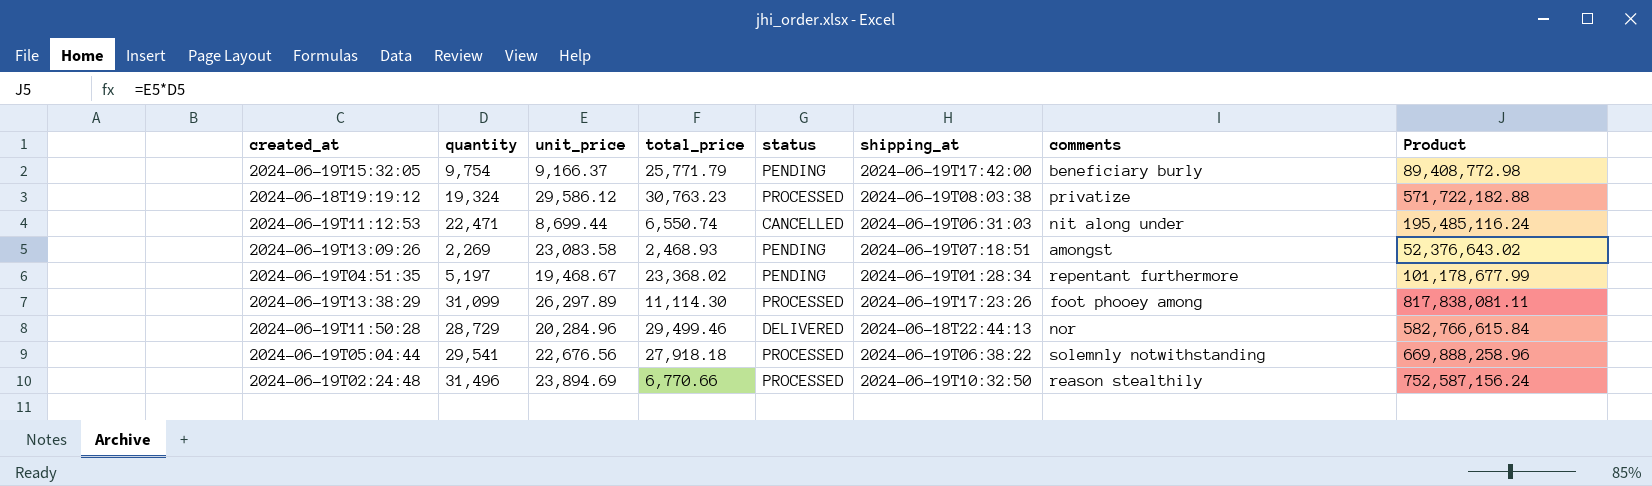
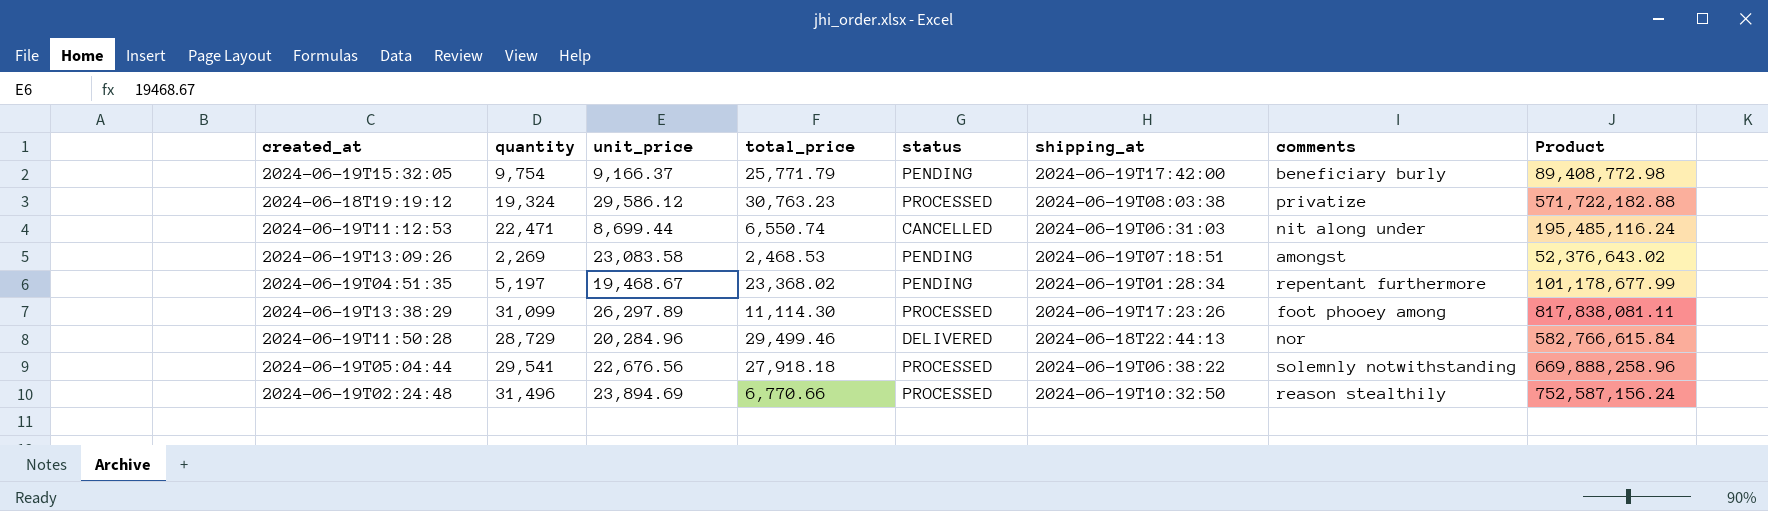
2024-06-19T13:09:26 | total_price: 2,468.93 -> 2,468.53

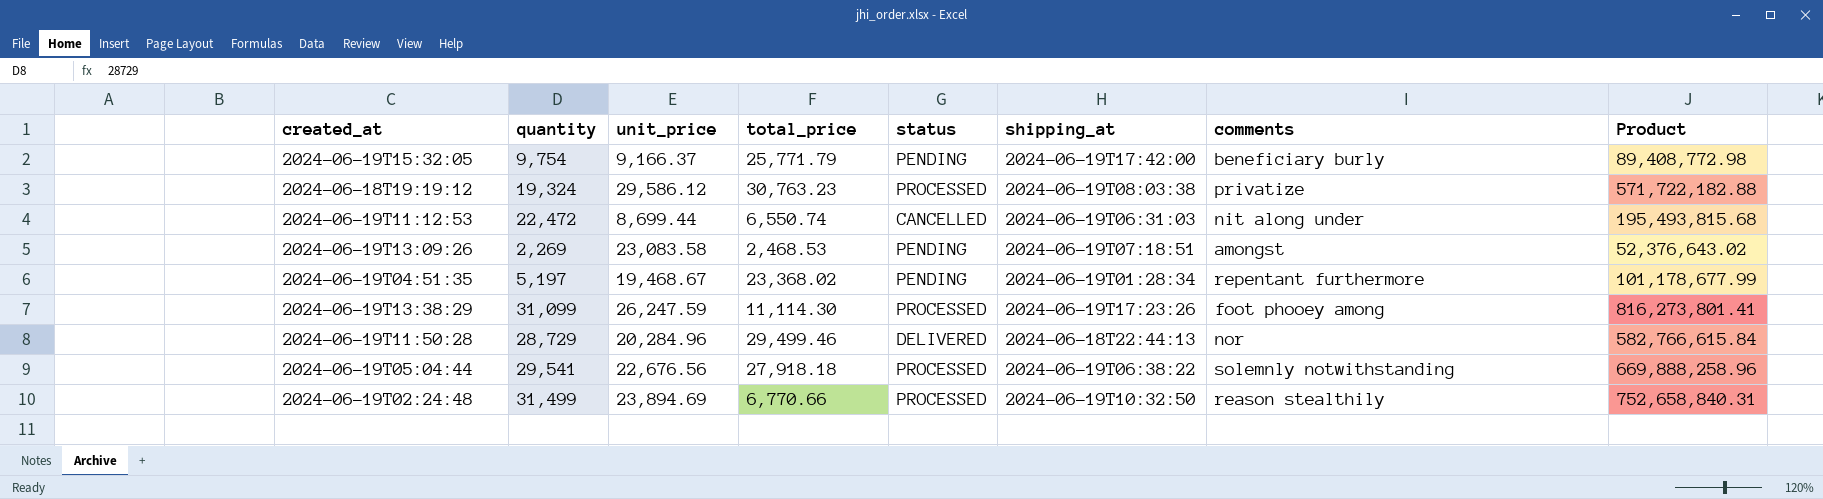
2024-06-19T11:12:53 | quantity: 22,471 -> 22,472
2024-06-19T11:12:53 | Product: 195,485,116.24 -> 195,493,815.68
2024-06-19T13:38:29 | unit_price: 26,297.89 -> 26,247.59
2024-06-19T13:38:29 | Product: 817,838,081.11 -> 816,273,801.41
2024-06-19T02:24:48 | quantity: 31,496 -> 31,499
2024-06-19T02:24:48 | Product: 752,587,156.24 -> 752,658,840.31

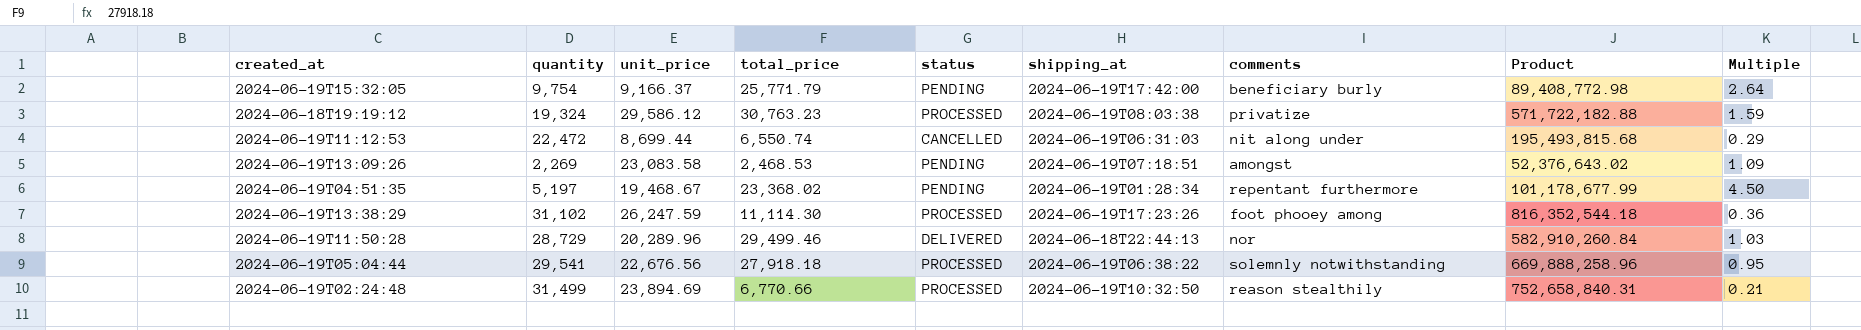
column Multiple | formula: none -> [total_price] / [quantity]
2024-06-19T13:38:29 | quantity: 31,099 -> 31,102
2024-06-19T13:38:29 | Product: 816,273,801.41 -> 816,352,544.18
2024-06-19T11:50:28 | unit_price: 20,284.96 -> 20,289.96
2024-06-19T11:50:28 | Product: 582,766,615.84 -> 582,910,260.84

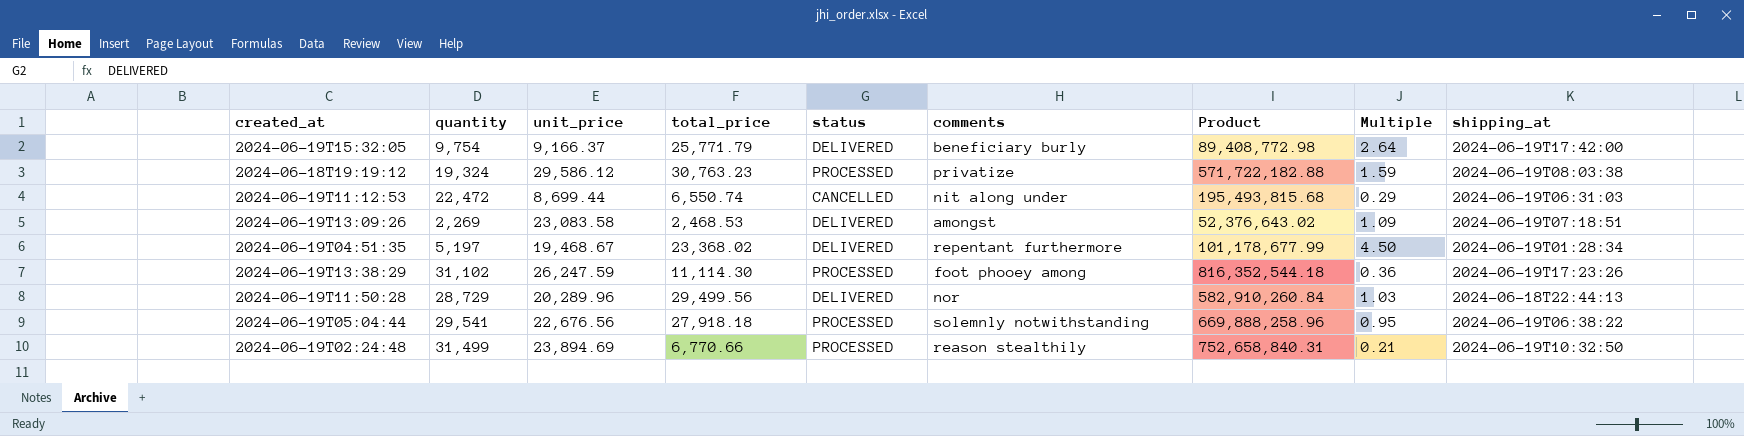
column shipping_at | position: 6 -> 9
2024-06-19T15:32:05 | status: PENDING -> DELIVERED
2024-06-19T13:09:26 | status: PENDING -> DELIVERED
2024-06-19T04:51:35 | status: PENDING -> DELIVERED
2024-06-19T11:50:28 | total_price: 29,499.46 -> 29,499.56

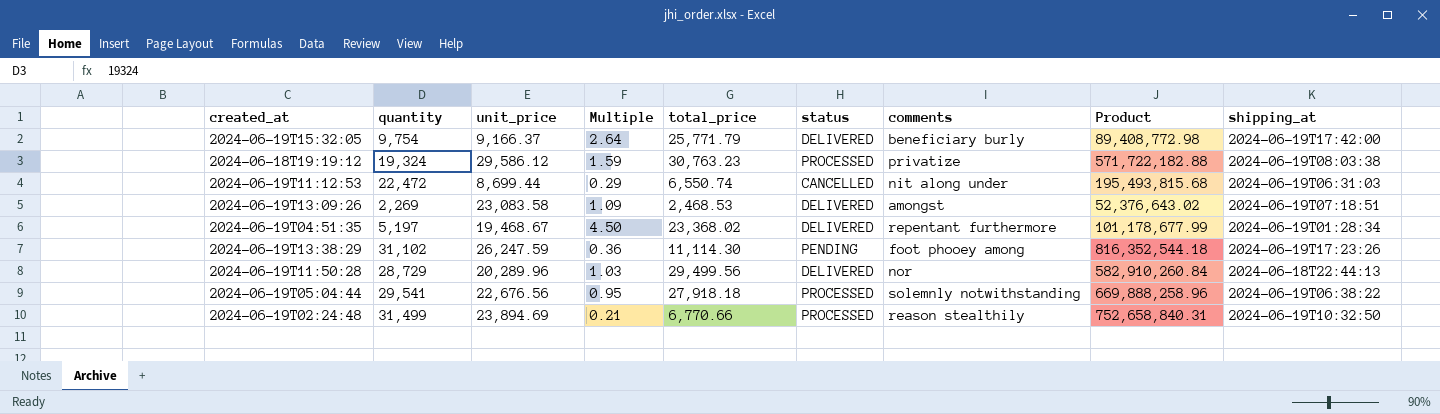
column Multiple | position: 8 -> 4
2024-06-19T13:38:29 | status: PROCESSED -> PENDING

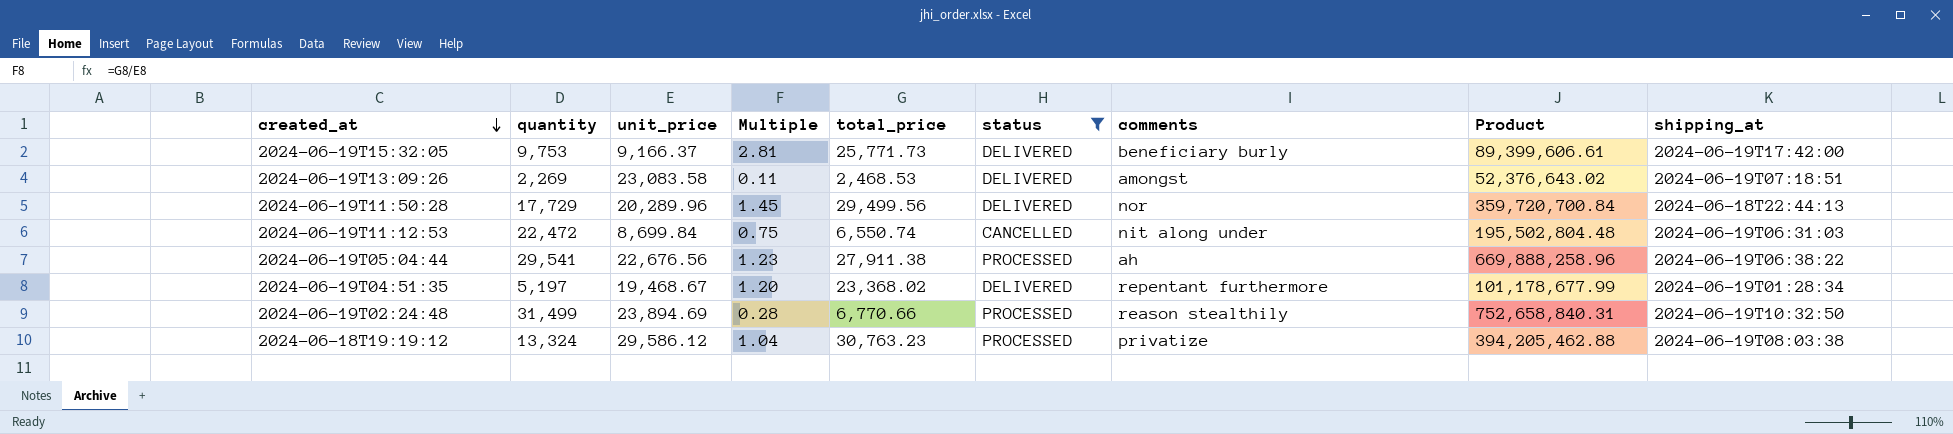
filter: none -> status != PENDING
row order: none -> created_at descending
column Multiple | formula: [total_price] / [quantity] -> [total_price] / [unit_price]
2024-06-19T15:32:05 | quantity: 9,754 -> 9,753
2024-06-19T15:32:05 | total_price: 25,771.79 -> 25,771.73
2024-06-19T15:32:05 | Product: 89,408,772.98 -> 89,399,606.61
2024-06-19T11:50:28 | quantity: 28,729 -> 17,729
2024-06-19T11:50:28 | Product: 582,910,260.84 -> 359,720,700.84
2024-06-19T11:12:53 | unit_price: 8,699.44 -> 8,699.84
2024-06-19T11:12:53 | Product: 195,493,815.68 -> 195,502,804.48
2024-06-19T05:04:44 | total_price: 27,918.18 -> 27,911.38
2024-06-19T05:04:44 | comments: solemnly notwithstanding -> ah
2024-06-18T19:19:12 | quantity: 19,324 -> 13,324
2024-06-18T19:19:12 | Product: 571,722,182.88 -> 394,205,462.88

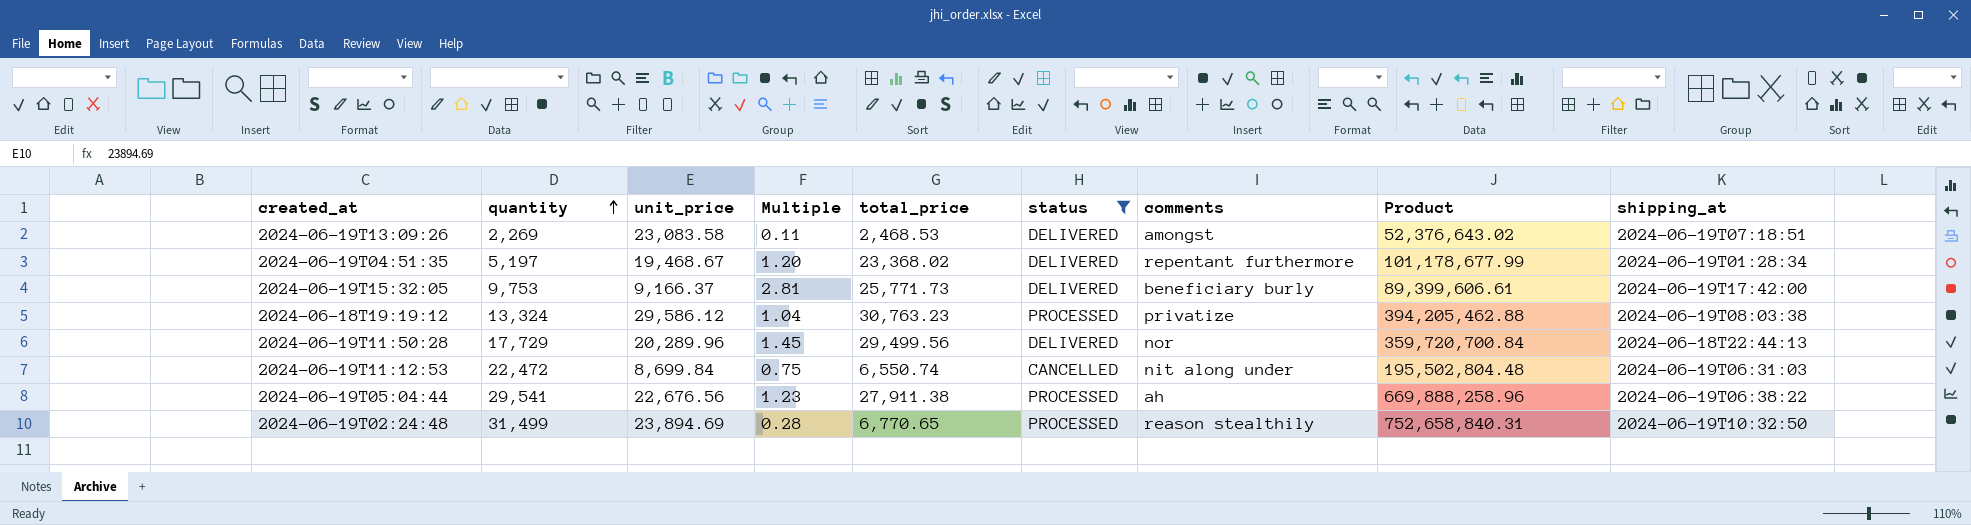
row order: created_at descending -> quantity ascending
2024-06-19T02:24:48 | total_price: 6,770.66 -> 6,770.65

